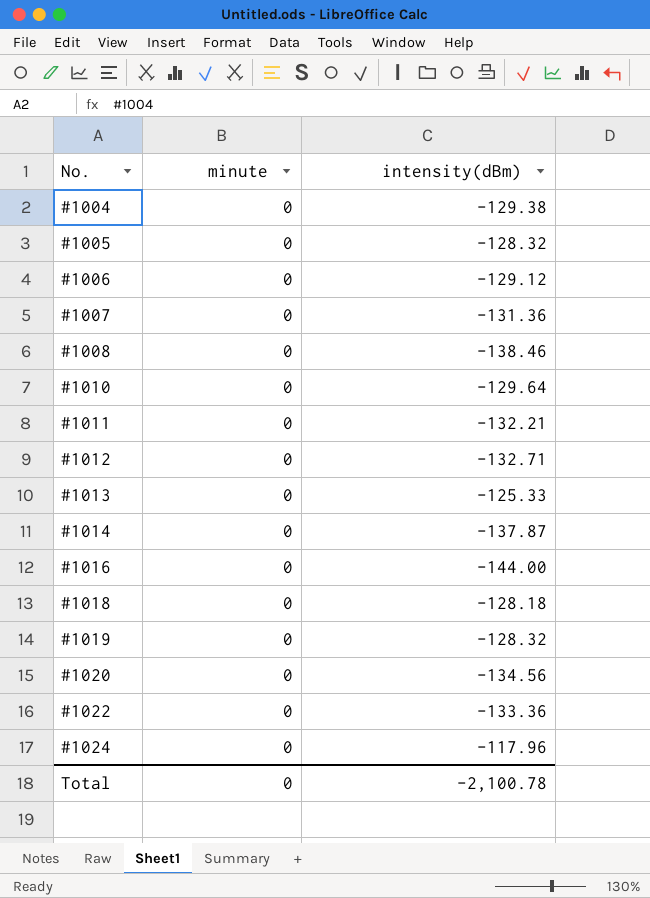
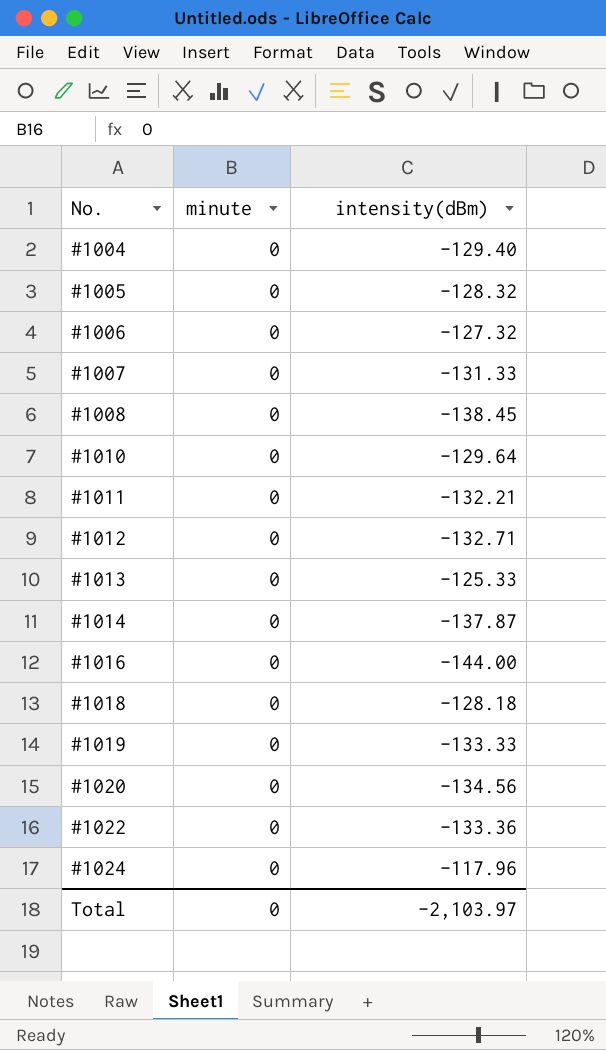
#1004 | intensity(dBm): -129.38 -> -129.40
#1006 | intensity(dBm): -129.12 -> -127.32
#1007 | intensity(dBm): -131.36 -> -131.33
#1008 | intensity(dBm): -138.46 -> -138.45
#1019 | intensity(dBm): -128.32 -> -133.33
Total | intensity(dBm): -2,100.78 -> -2,103.97

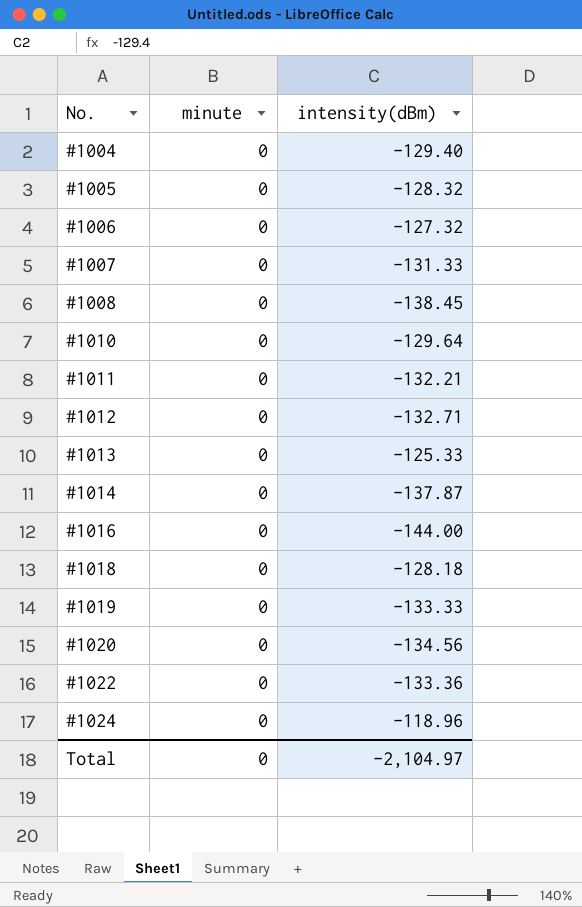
#1024 | intensity(dBm): -117.96 -> -118.96
Total | intensity(dBm): -2,103.97 -> -2,104.97

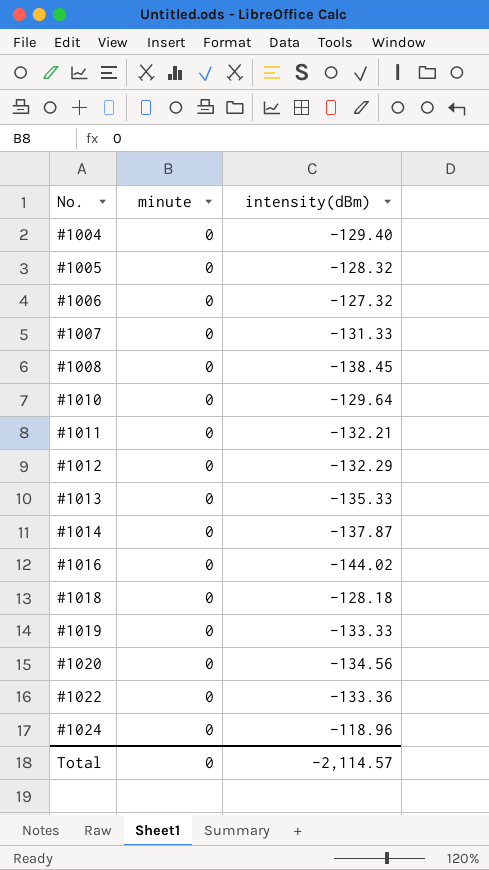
#1012 | intensity(dBm): -132.71 -> -132.29
#1013 | intensity(dBm): -125.33 -> -135.33
#1016 | intensity(dBm): -144.00 -> -144.02
Total | intensity(dBm): -2,104.97 -> -2,114.57

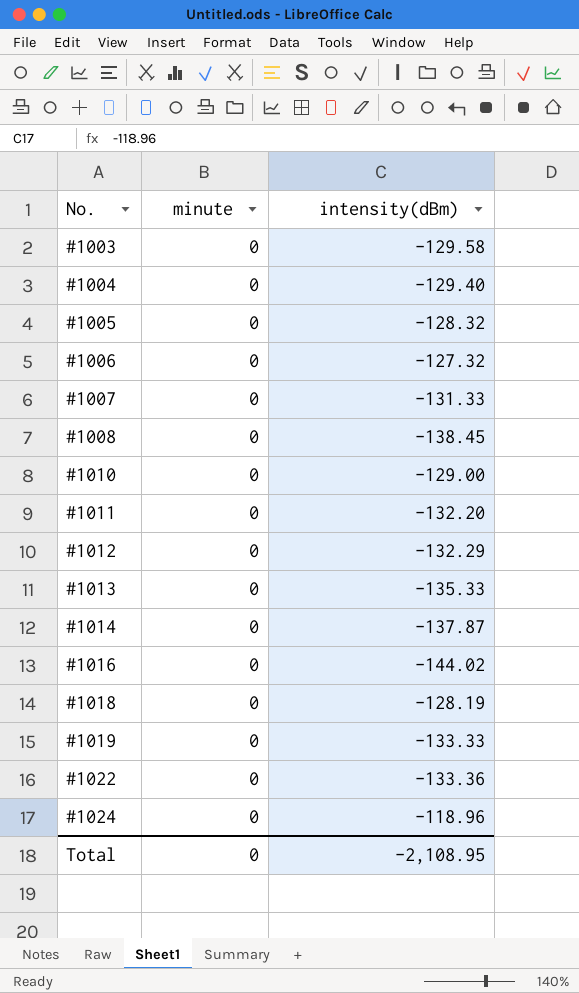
row #1020: 0 | -134.56 -> none
row #1003: none -> 0 | -129.58
#1010 | intensity(dBm): -129.64 -> -129.00
#1011 | intensity(dBm): -132.21 -> -132.20
#1018 | intensity(dBm): -128.18 -> -128.19
Total | intensity(dBm): -2,114.57 -> -2,108.95

